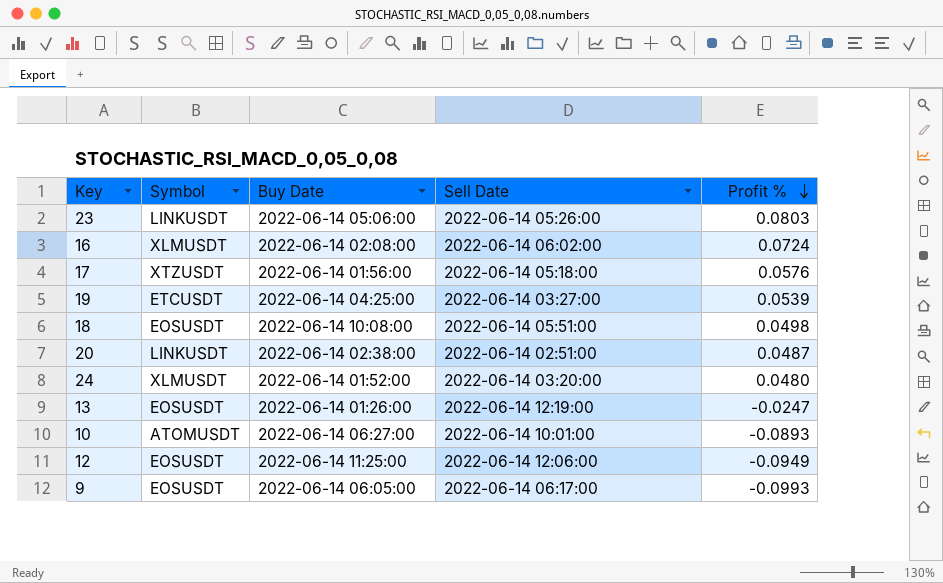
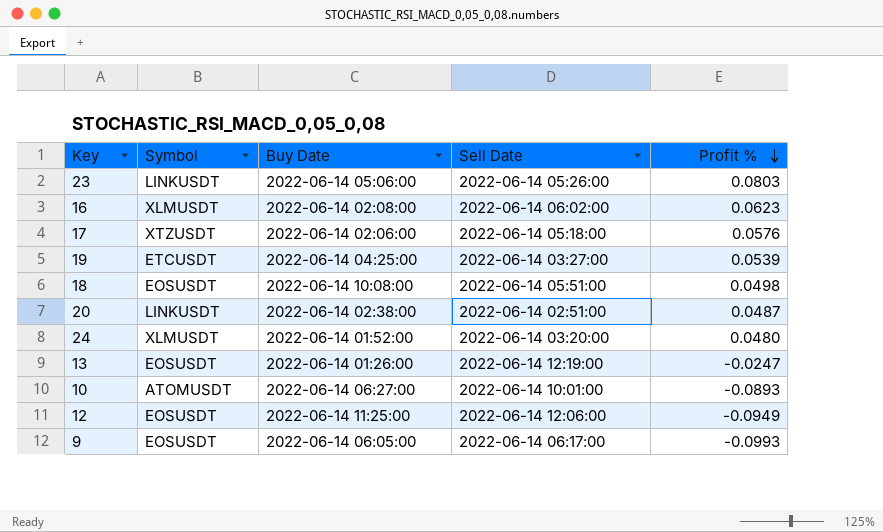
16 | Profit %: 0.0724 -> 0.0623
17 | Buy Date: 2022-06-14 01:56:00 -> 2022-06-14 02:06:00

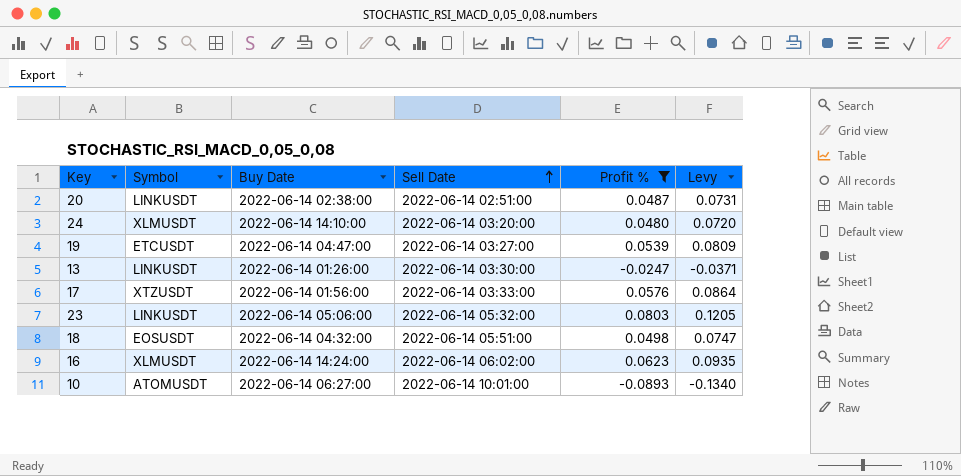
filter: none -> Profit % >= -0.0893
row order: Profit % descending -> Sell Date ascending
column Levy | formula: none -> [Profit %] * 1.5
24 | Buy Date: 2022-06-14 01:52:00 -> 2022-06-14 14:10:00
19 | Buy Date: 2022-06-14 04:25:00 -> 2022-06-14 04:47:00
13 | Symbol: EOSUSDT -> LINKUSDT
13 | Sell Date: 2022-06-14 12:19:00 -> 2022-06-14 03:30:00
17 | Buy Date: 2022-06-14 02:06:00 -> 2022-06-14 01:56:00
17 | Sell Date: 2022-06-14 05:18:00 -> 2022-06-14 03:33:00
23 | Sell Date: 2022-06-14 05:26:00 -> 2022-06-14 05:32:00
18 | Buy Date: 2022-06-14 10:08:00 -> 2022-06-14 04:32:00
16 | Buy Date: 2022-06-14 02:08:00 -> 2022-06-14 14:24:00

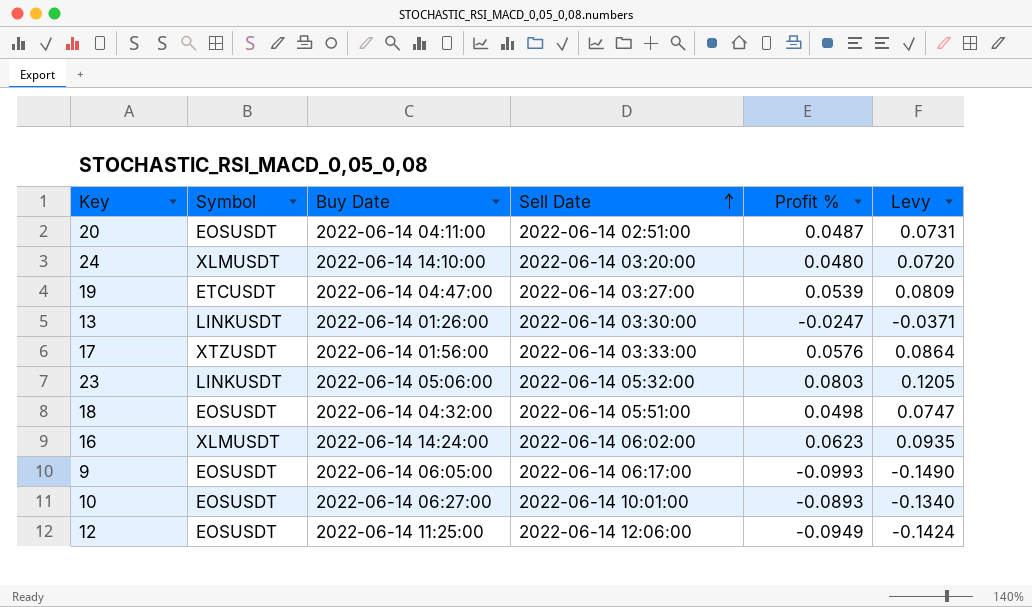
filter: Profit % >= -0.0893 -> none
20 | Symbol: LINKUSDT -> EOSUSDT
20 | Buy Date: 2022-06-14 02:38:00 -> 2022-06-14 04:11:00
10 | Symbol: ATOMUSDT -> EOSUSDT

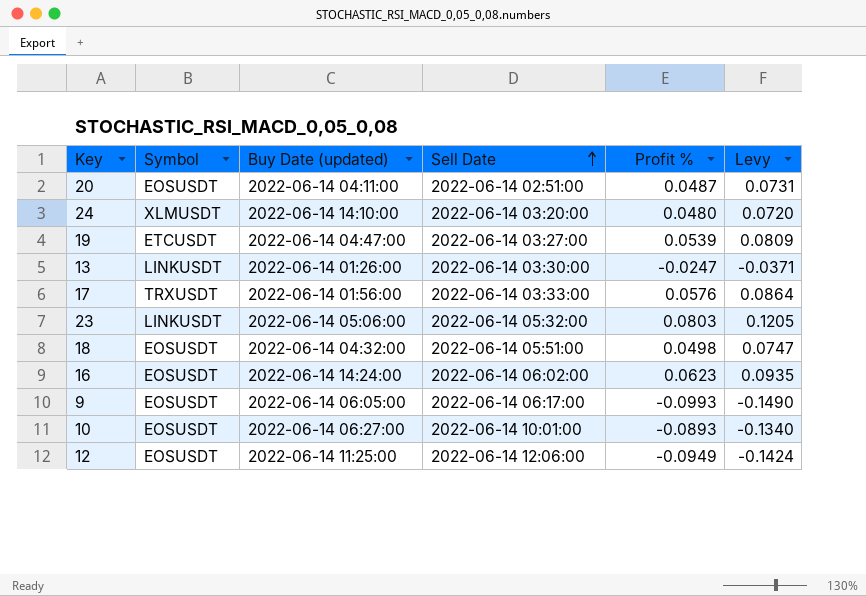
column name: Buy Date -> Buy Date (updated)
17 | Symbol: XTZUSDT -> TRXUSDT
16 | Symbol: XLMUSDT -> EOSUSDT

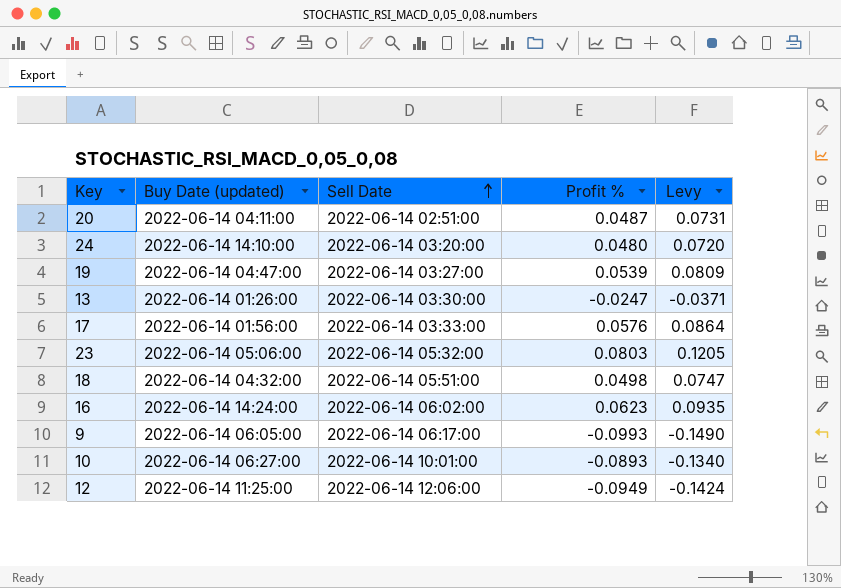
column Symbol | position: 2 -> none

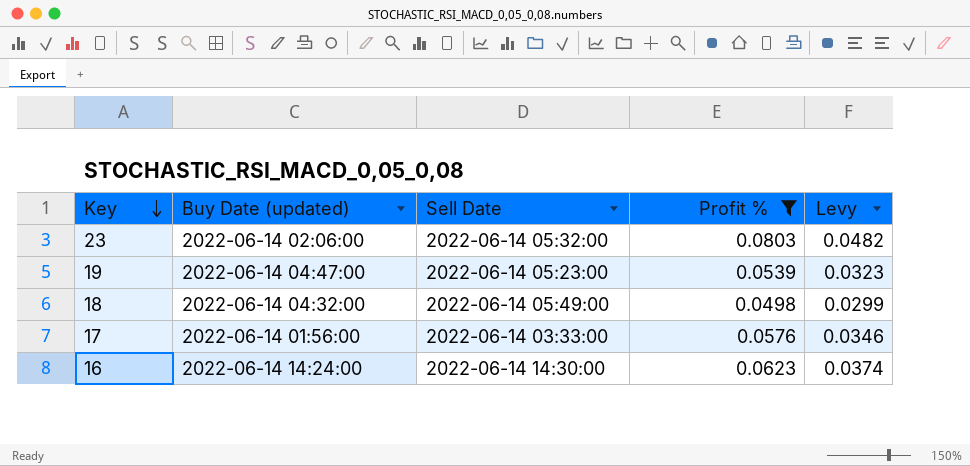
filter: none -> Profit % >= 0.0498
row order: Sell Date ascending -> Key descending
column Levy | formula: [Profit %] * 1.5 -> [Profit %] * 0.6
23 | Buy Date (updated): 2022-06-14 05:06:00 -> 2022-06-14 02:06:00
19 | Sell Date: 2022-06-14 03:27:00 -> 2022-06-14 05:23:00
18 | Sell Date: 2022-06-14 05:51:00 -> 2022-06-14 05:49:00
16 | Sell Date: 2022-06-14 06:02:00 -> 2022-06-14 14:30:00

